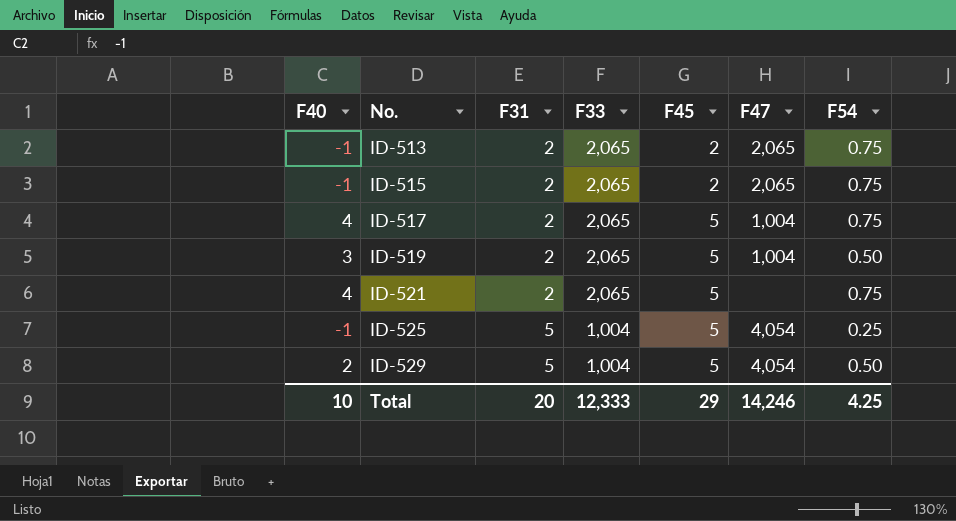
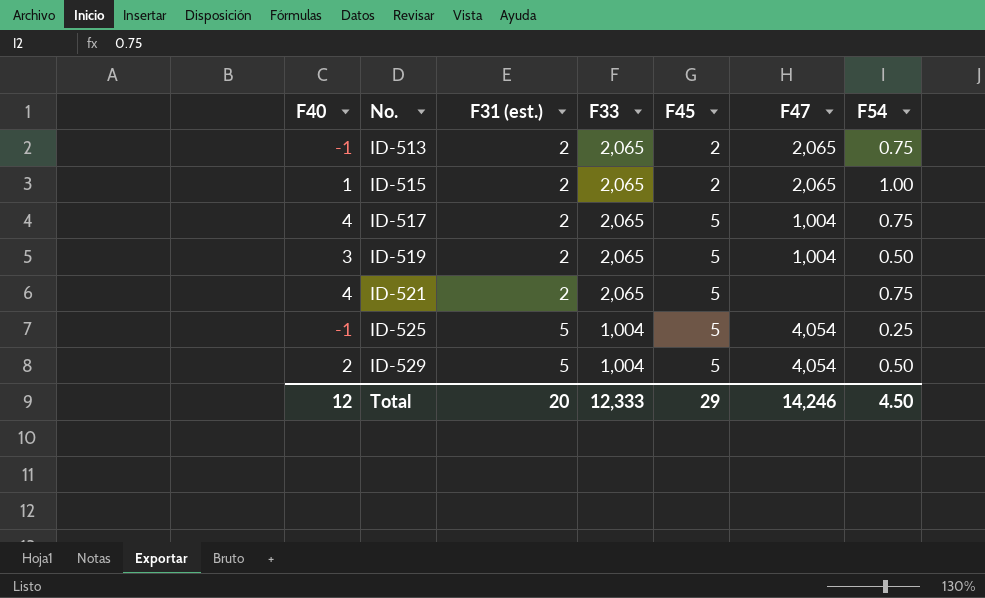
column name: F31 -> F31 (est.)
ID-515 | F40: -1 -> 1
ID-515 | F54: 0.75 -> 1.00
Total | F40: 10 -> 12
Total | F54: 4.25 -> 4.50

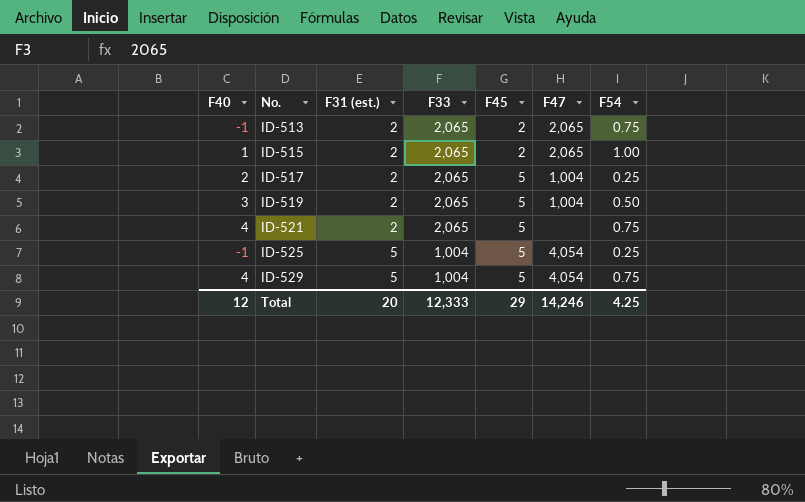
ID-517 | F40: 4 -> 2
ID-517 | F54: 0.75 -> 0.25
ID-529 | F40: 2 -> 4
ID-529 | F54: 0.50 -> 0.75
Total | F54: 4.50 -> 4.25

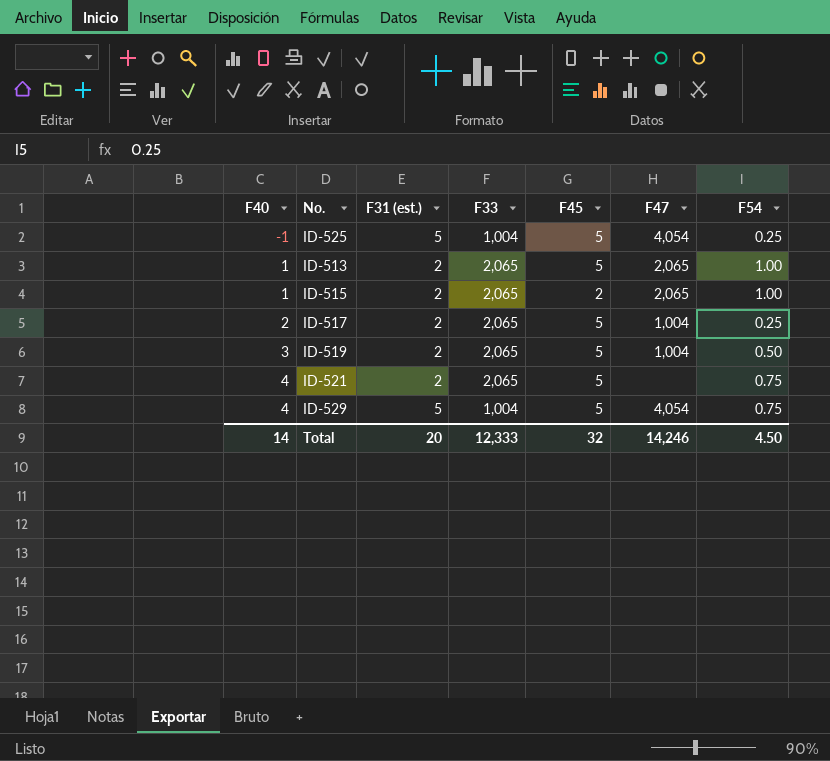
row order: No. ascending -> F40 ascending
ID-513 | F40: -1 -> 1
ID-513 | F45: 2 -> 5
ID-513 | F54: 0.75 -> 1.00
Total | F40: 12 -> 14
Total | F45: 29 -> 32
Total | F54: 4.25 -> 4.50

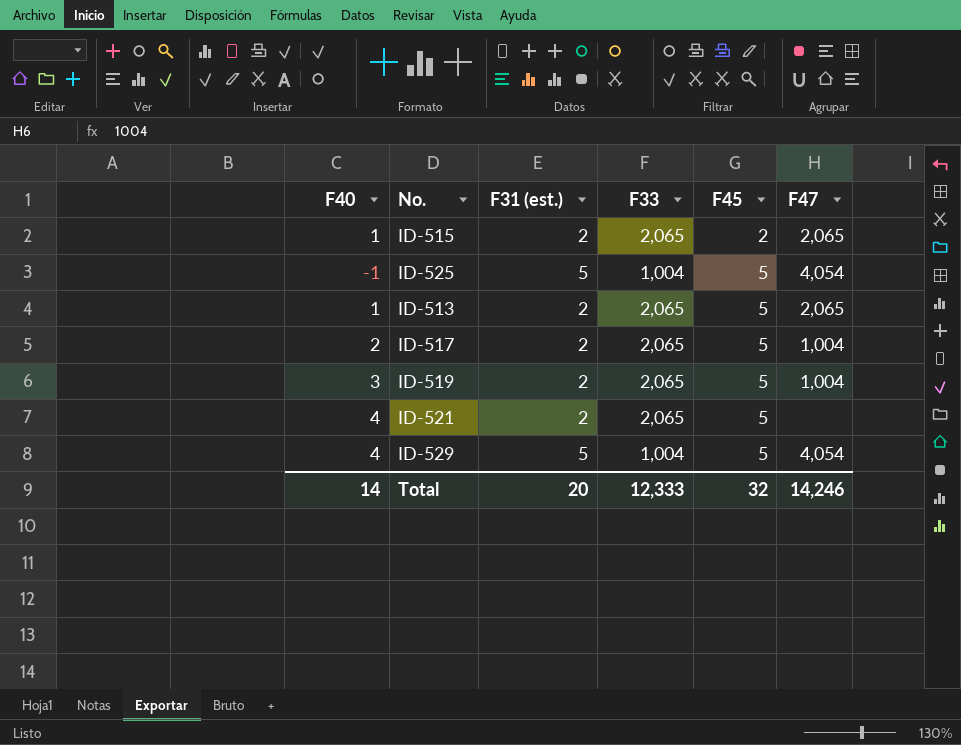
row order: F40 ascending -> F45 ascending
column F54 | position: 7 -> none

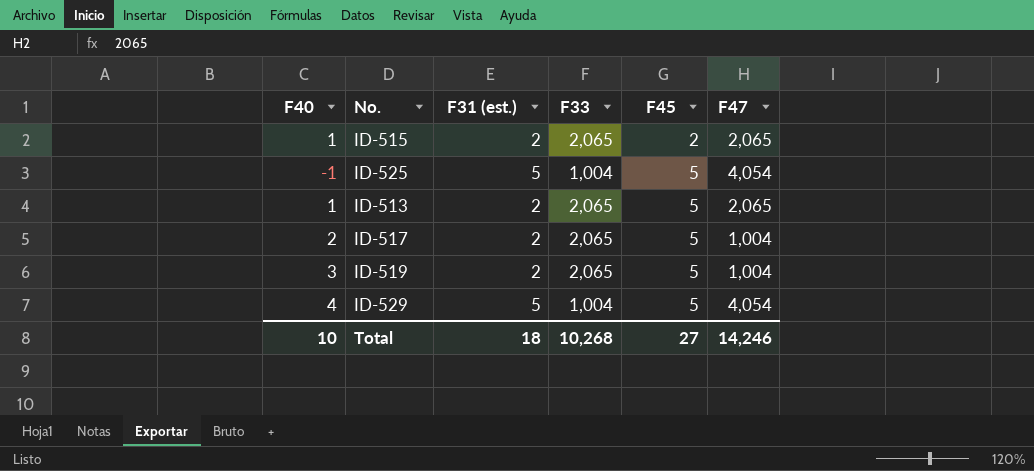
row ID-521: 4 | 2 | 2,065 | 5 | none -> none
Total | F40: 14 -> 10
Total | F31 (est.): 20 -> 18
Total | F33: 12,333 -> 10,268
Total | F45: 32 -> 27

